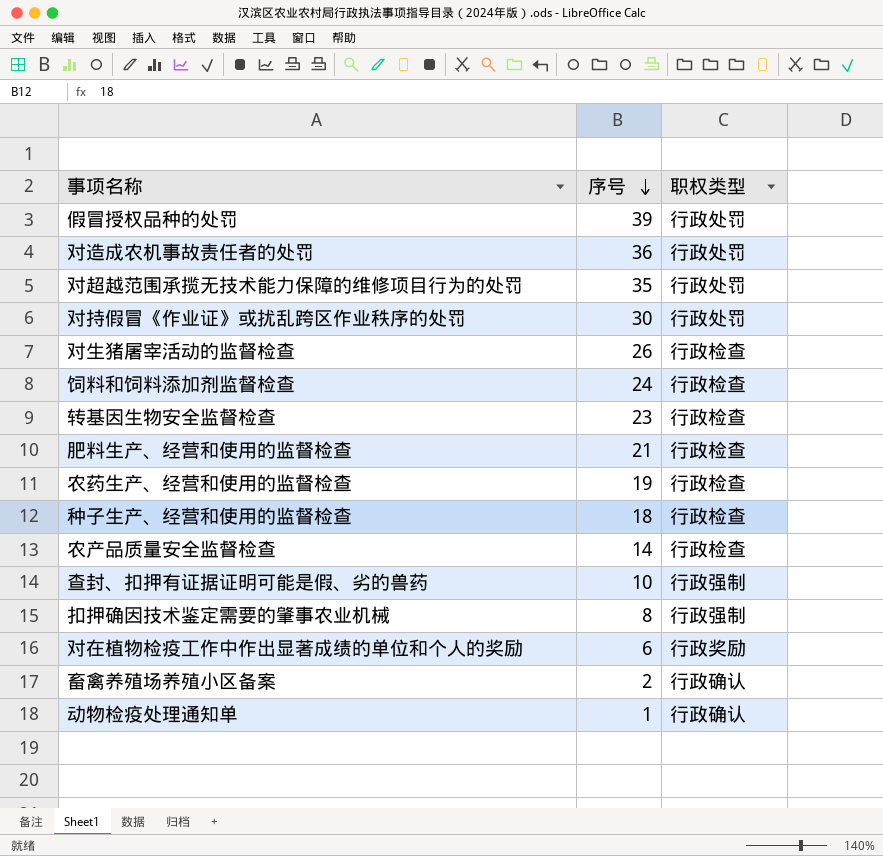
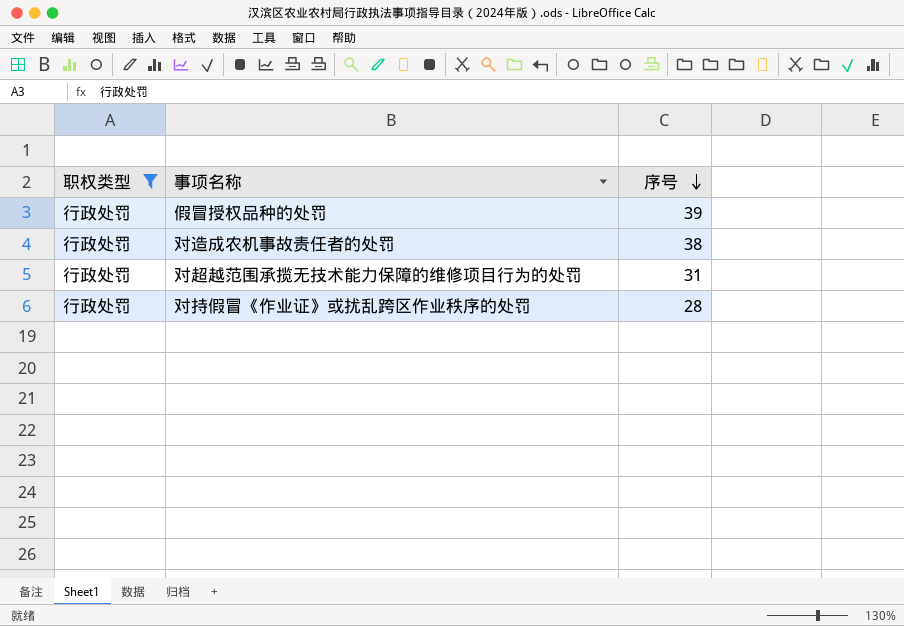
filter: none -> 职权类型 = 行政处罚
column 职权类型 | position: 3 -> 1
对造成农机事故责任者的处罚 | 序号: 36 -> 38
对超越范围承揽无技术能力保障的维修项目行为的处罚 | 序号: 35 -> 31
对持假冒《作业证》或扰乱跨区作业秩序的处罚 | 序号: 30 -> 28

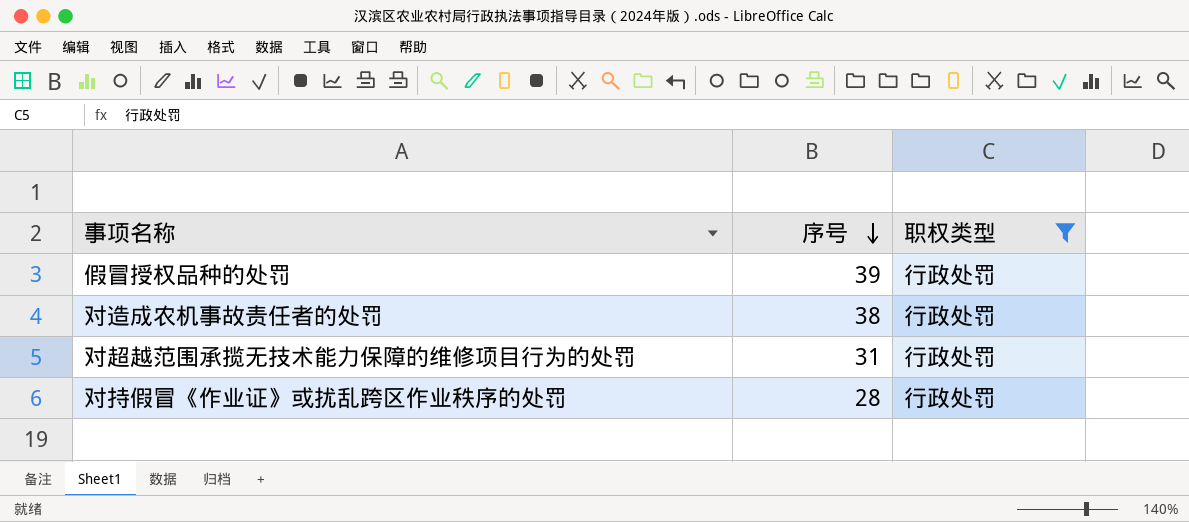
column 职权类型 | position: 1 -> 3

